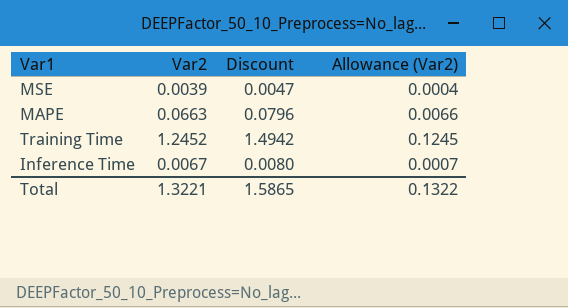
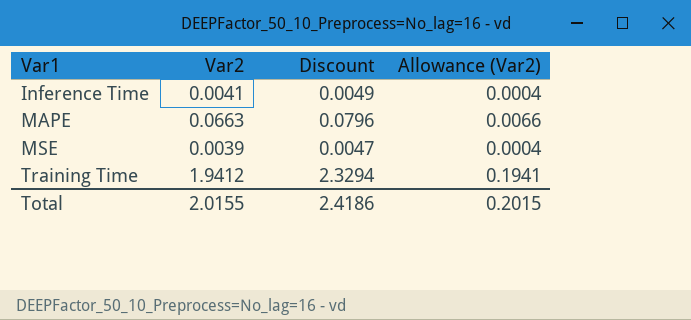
row order: none -> Var1 ascending
Inference Time | Var2: 0.0067 -> 0.0041
Inference Time | Discount: 0.0080 -> 0.0049
Inference Time | Allowance (Var2): 0.0007 -> 0.0004
Training Time | Var2: 1.2452 -> 1.9412
Training Time | Discount: 1.4942 -> 2.3294
Training Time | Allowance (Var2): 0.1245 -> 0.1941
Total | Var2: 1.3221 -> 2.0155
Total | Discount: 1.5865 -> 2.4186
Total | Allowance (Var2): 0.1322 -> 0.2015

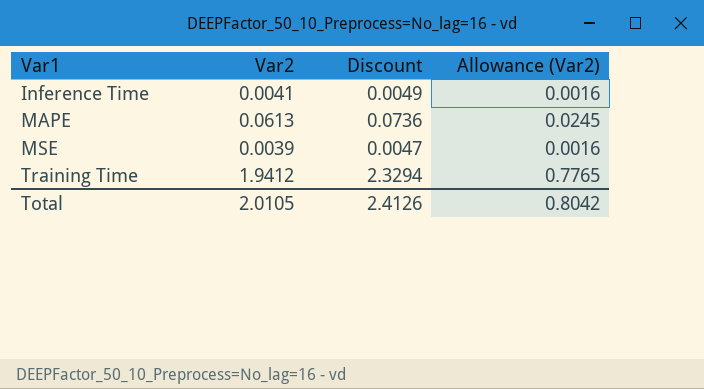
column Allowance (Var2) | formula: [Var2] * 0.1 -> [Var2] * 0.4
MAPE | Var2: 0.0663 -> 0.0613
MAPE | Discount: 0.0796 -> 0.0736
Total | Var2: 2.0155 -> 2.0105
Total | Discount: 2.4186 -> 2.4126
Total | Allowance (Var2): 0.2015 -> 0.8042

